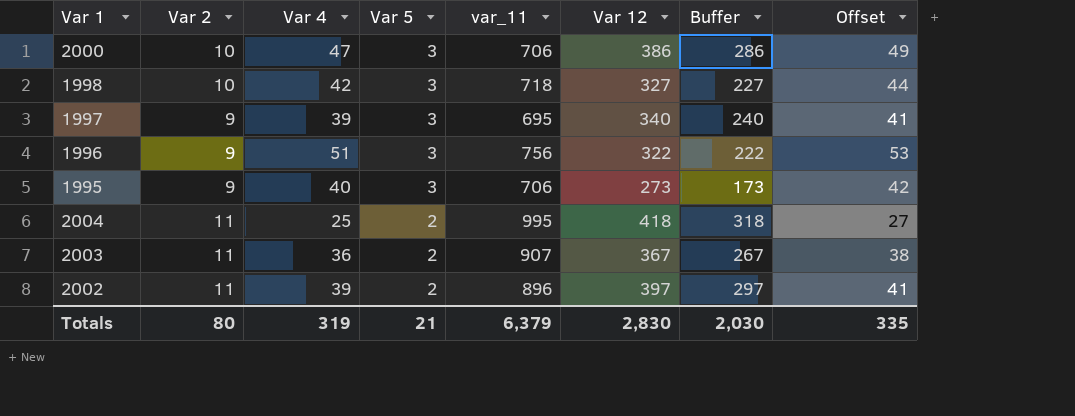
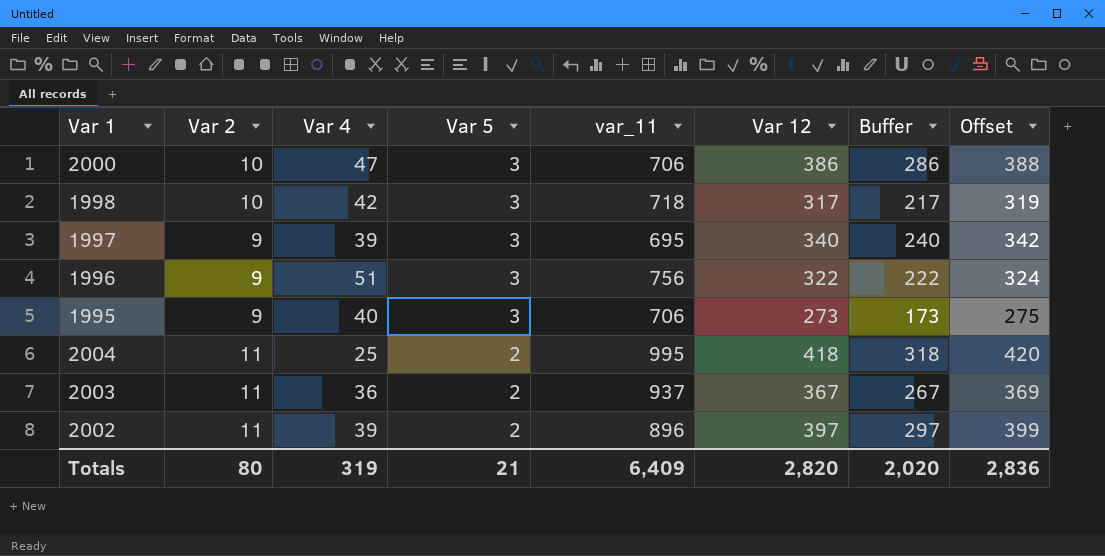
column Offset | formula: [Var 4] + 2 -> [Var 12] + 2
1998 | Var 12: 327 -> 317
1998 | Buffer: 227 -> 217
2003 | var_11: 907 -> 937
Totals | var_11: 6,379 -> 6,409
Totals | Var 12: 2,830 -> 2,820
Totals | Buffer: 2,030 -> 2,020
Totals | Offset: 335 -> 2,836

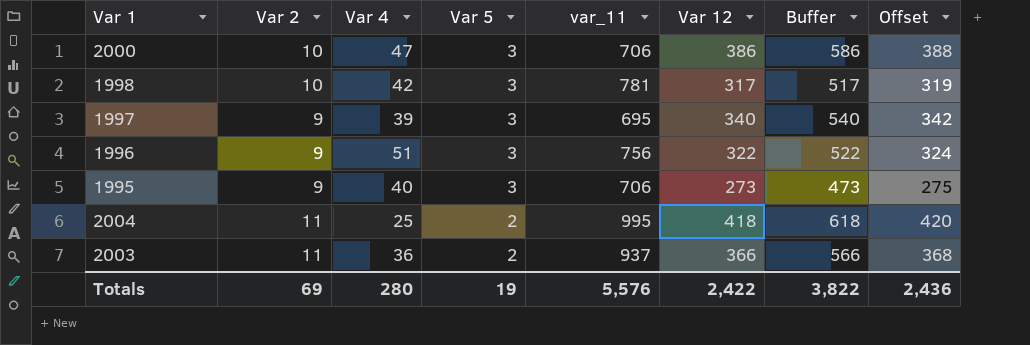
column Buffer | formula: [Var 12] - 100 -> [Var 12] + 200
row 2002: 11 | 39 | 2 | 896 | 397 | 297 | 399 -> none
1998 | var_11: 718 -> 781
2003 | Var 12: 367 -> 366
2003 | Offset: 369 -> 368
Totals | Var 2: 80 -> 69
Totals | Var 4: 319 -> 280
Totals | Var 5: 21 -> 19
Totals | var_11: 6,409 -> 5,576
Totals | Var 12: 2,820 -> 2,422
Totals | Buffer: 2,020 -> 3,822
Totals | Offset: 2,836 -> 2,436

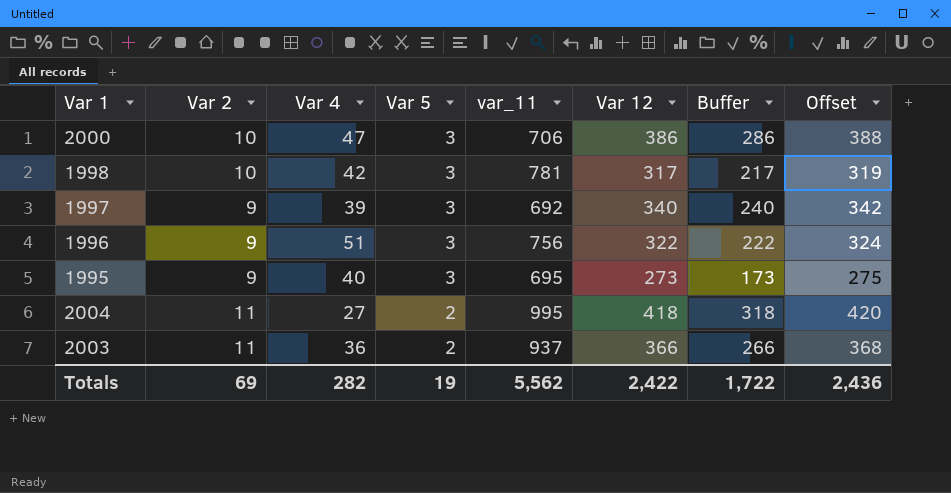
column Buffer | formula: [Var 12] + 200 -> [Var 12] - 100
1997 | var_11: 695 -> 692
1995 | var_11: 706 -> 695
2004 | Var 4: 25 -> 27
Totals | Var 4: 280 -> 282
Totals | var_11: 5,576 -> 5,562
Totals | Buffer: 3,822 -> 1,722

